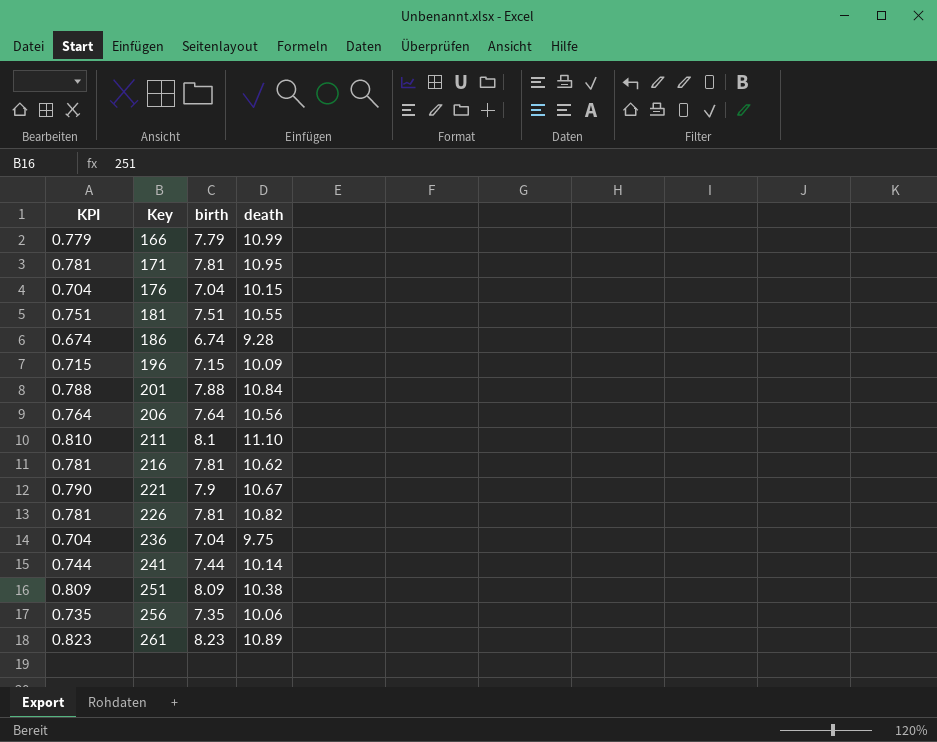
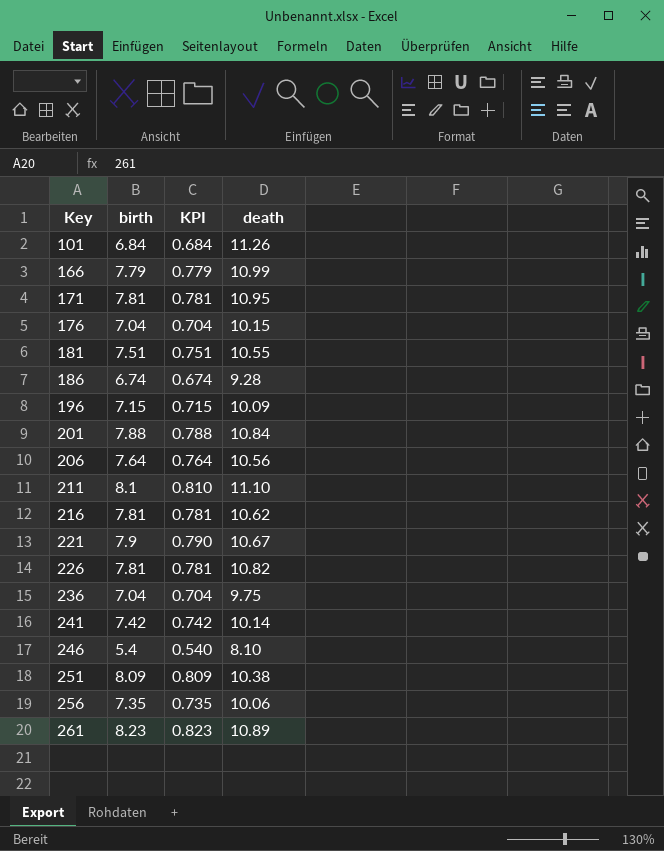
column KPI | position: 1 -> 3
row 101: none -> 6.84 | 0.684 | 11.26
241 | birth: 7.44 -> 7.42
241 | KPI: 0.744 -> 0.742
row 246: none -> 5.4 | 0.540 | 8.10

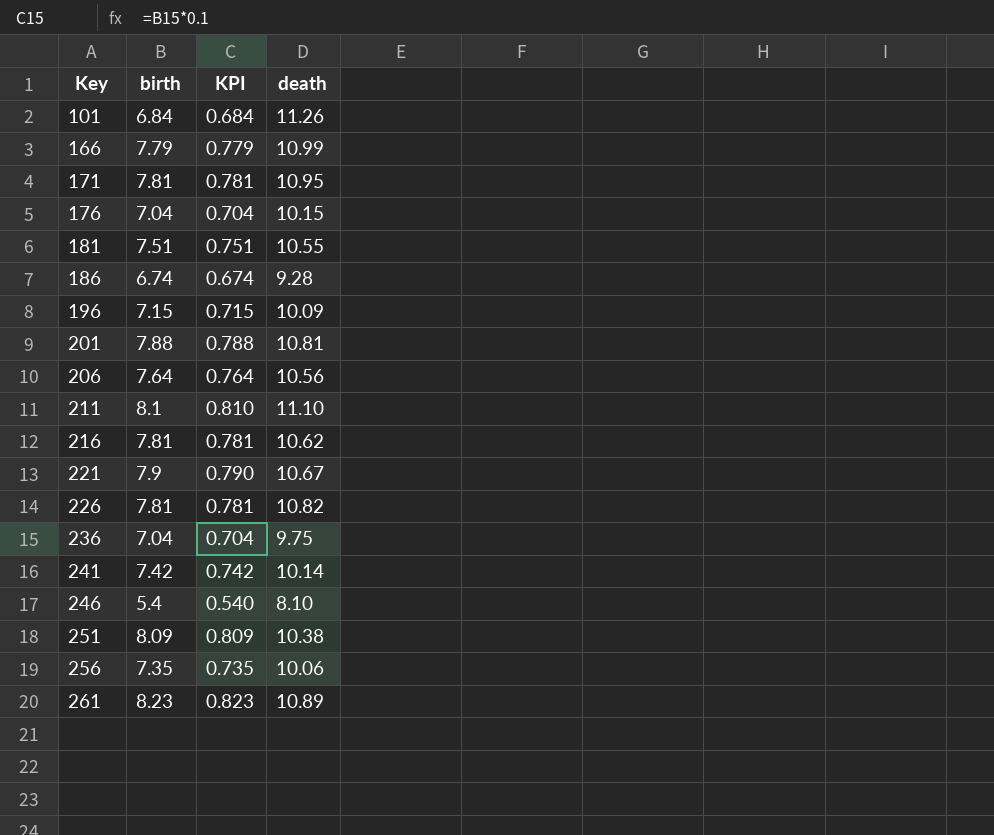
201 | death: 10.84 -> 10.81

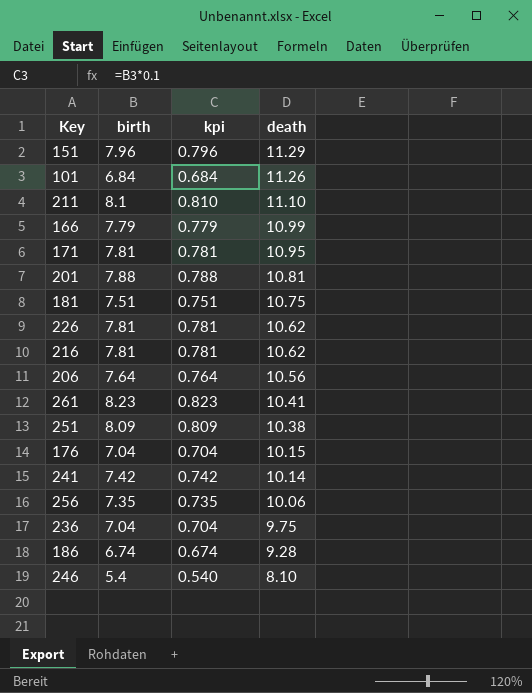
row order: Key ascending -> death descending
column name: KPI -> kpi
row 196: 7.15 | 0.715 | 10.09 -> none
row 221: 7.9 | 0.790 | 10.67 -> none
row 151: none -> 7.96 | 0.796 | 11.29
181 | death: 10.55 -> 10.75
226 | death: 10.82 -> 10.62
261 | death: 10.89 -> 10.41

